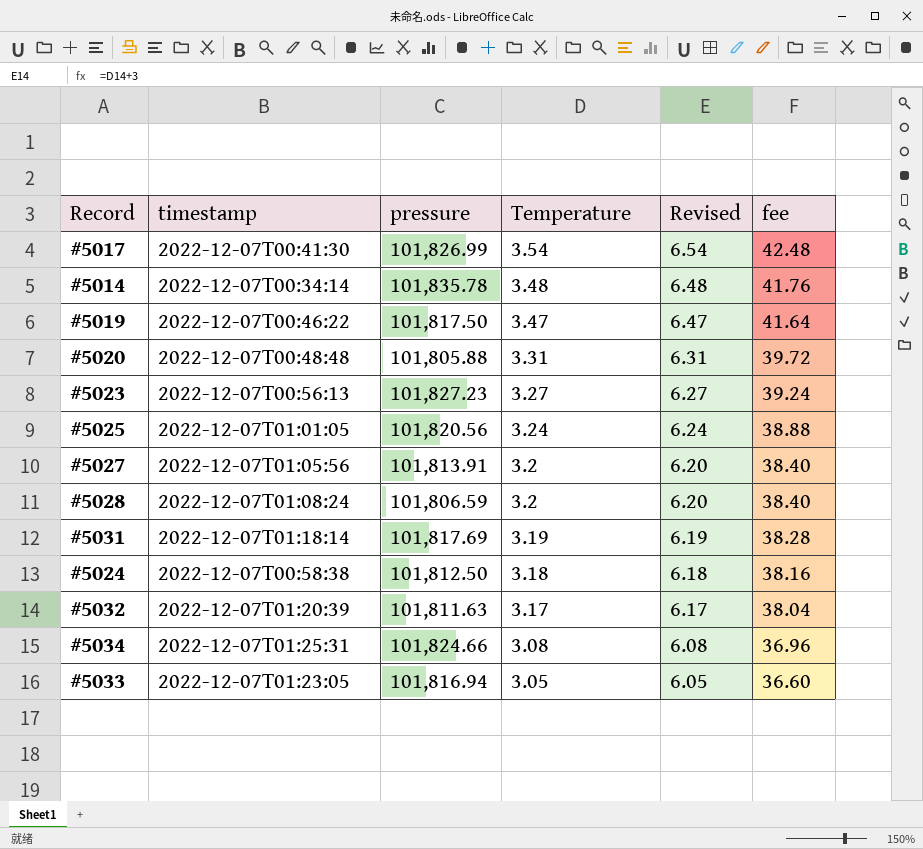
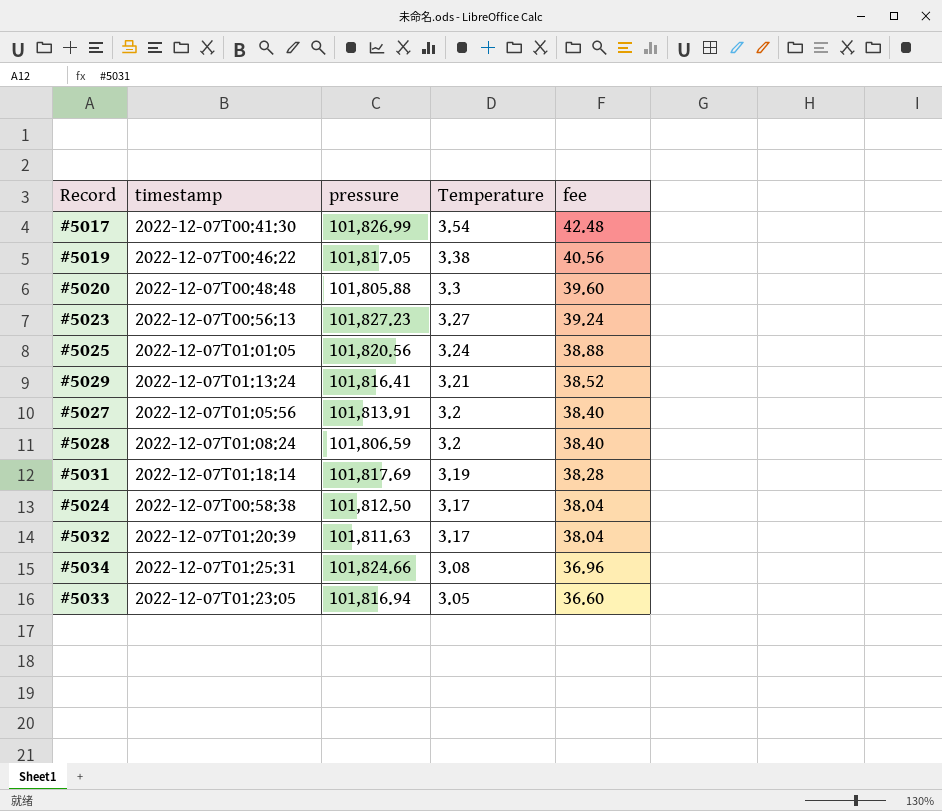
column Revised | formula: [Temperature] + 3 -> none
row #5014: 2022-12-07T00:34:14 | 101,835.78 | 3.48 | 6.48 | 41.76 -> none
#5019 | pressure: 101,817.50 -> 101,817.05
#5019 | Temperature: 3.47 -> 3.38
#5019 | fee: 41.64 -> 40.56
#5020 | Temperature: 3.31 -> 3.3
#5020 | fee: 39.72 -> 39.60
row #5029: none -> 2022-12-07T01:13:24 | 101,816.41 | 3.21 | 38.52
#5024 | Temperature: 3.18 -> 3.17
#5024 | fee: 38.16 -> 38.04

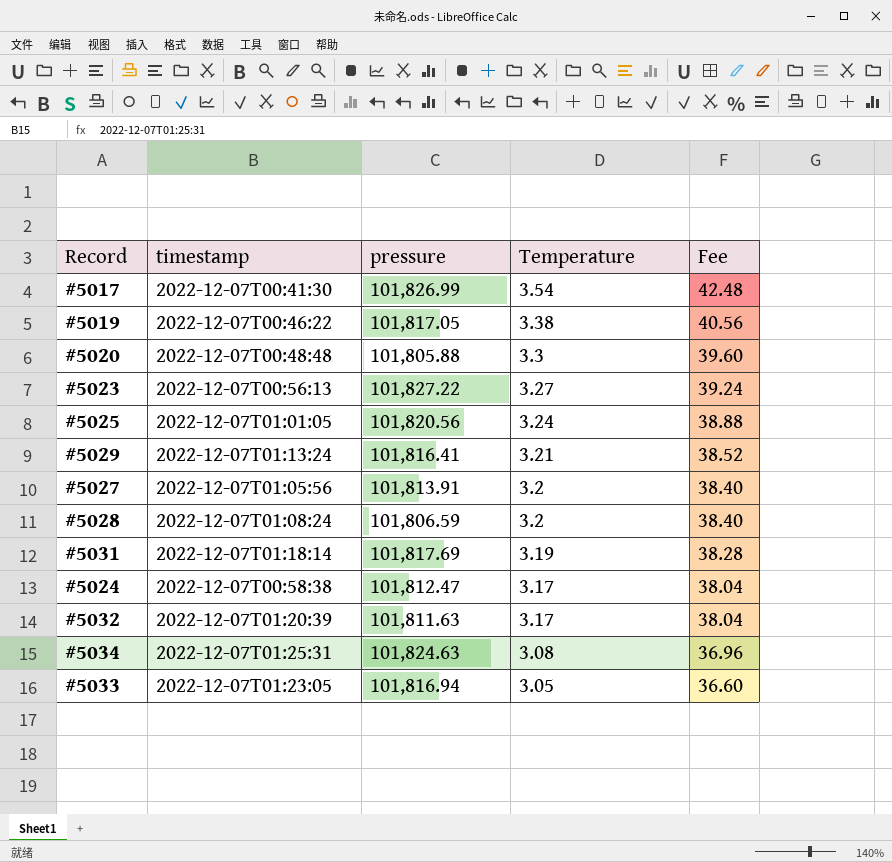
column name: fee -> Fee
#5023 | pressure: 101,827.23 -> 101,827.22
#5024 | pressure: 101,812.50 -> 101,812.47
#5034 | pressure: 101,824.66 -> 101,824.63

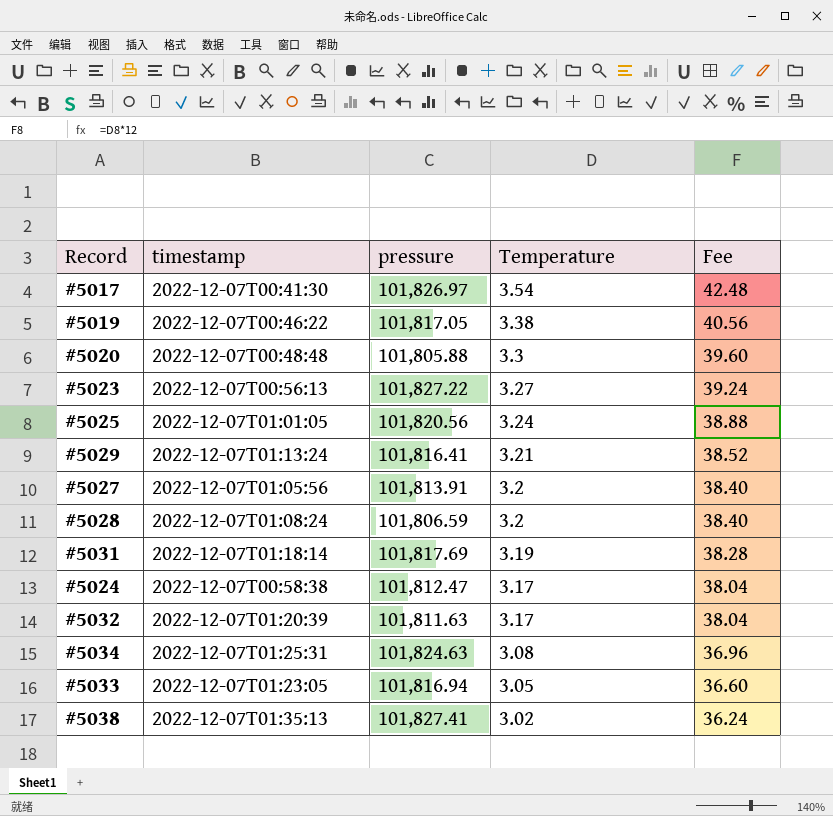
#5017 | pressure: 101,826.99 -> 101,826.97
row #5038: none -> 2022-12-07T01:35:13 | 101,827.41 | 3.02 | 36.24

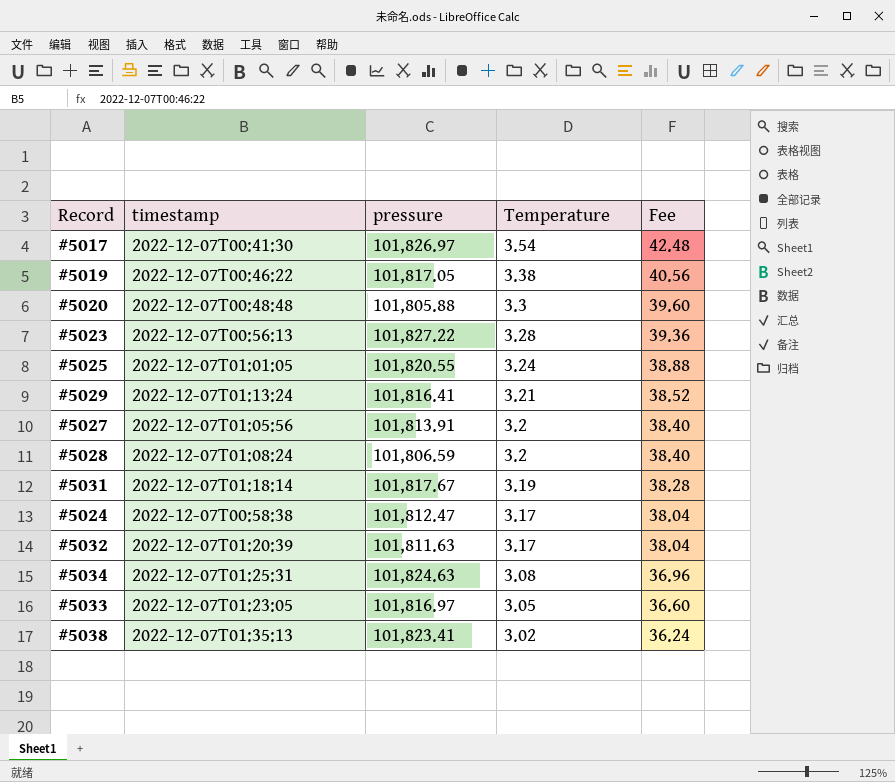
#5023 | Temperature: 3.27 -> 3.28
#5023 | Fee: 39.24 -> 39.36
#5025 | pressure: 101,820.56 -> 101,820.55
#5031 | pressure: 101,817.69 -> 101,817.67
#5033 | pressure: 101,816.94 -> 101,816.97
#5038 | pressure: 101,827.41 -> 101,823.41

